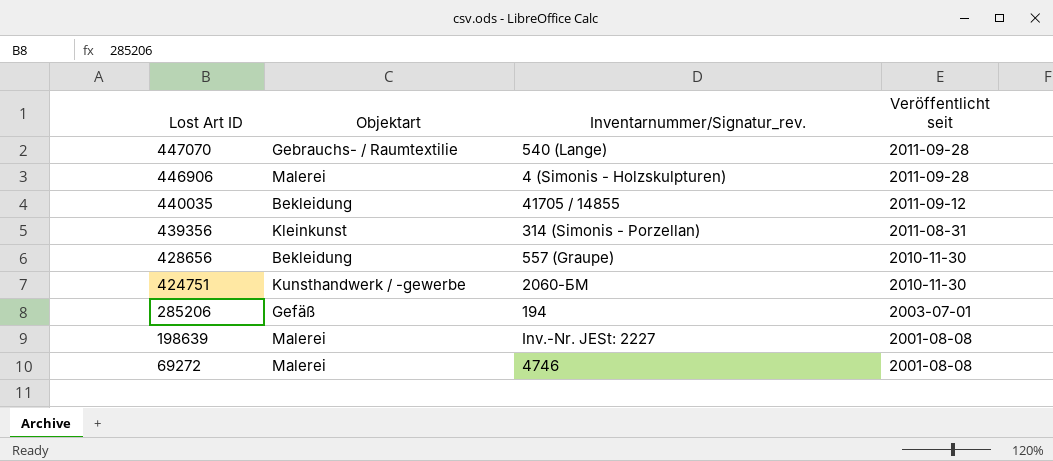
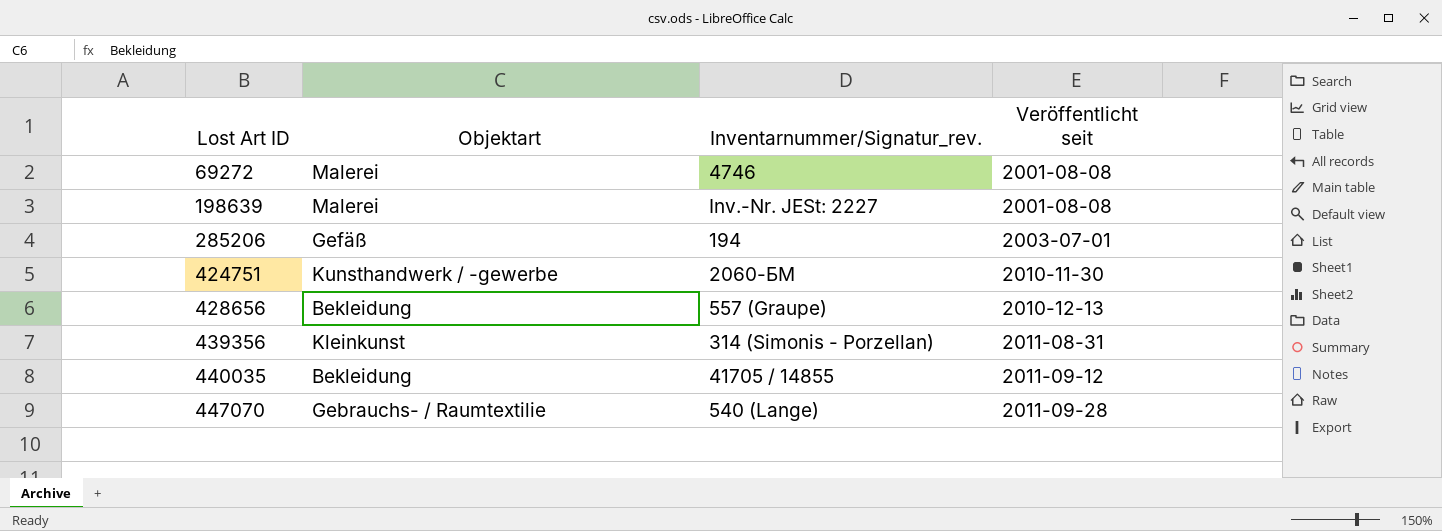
row order: Lost Art ID descending -> Lost Art ID ascending
row 446906: Malerei | 4 (Simonis - Holzskulpturen) | 2011-09-28 -> none
428656 | Veröffentlicht seit: 2010-11-30 -> 2010-12-13

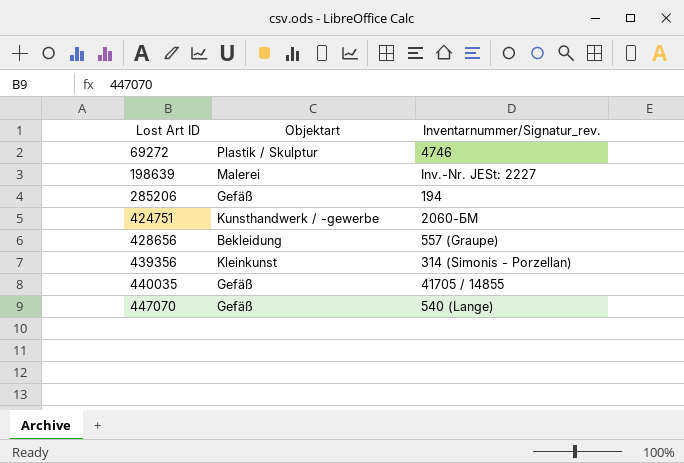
column Veröffentlicht seit | position: 4 -> none
69272 | Objektart: Malerei -> Plastik / Skulptur
440035 | Objektart: Bekleidung -> Gefäß
447070 | Objektart: Gebrauchs- / Raumtextilie -> Gefäß

